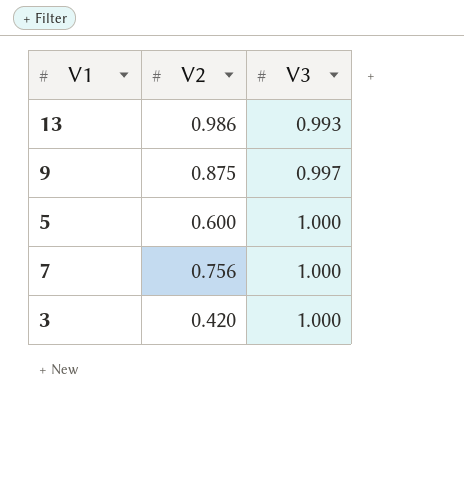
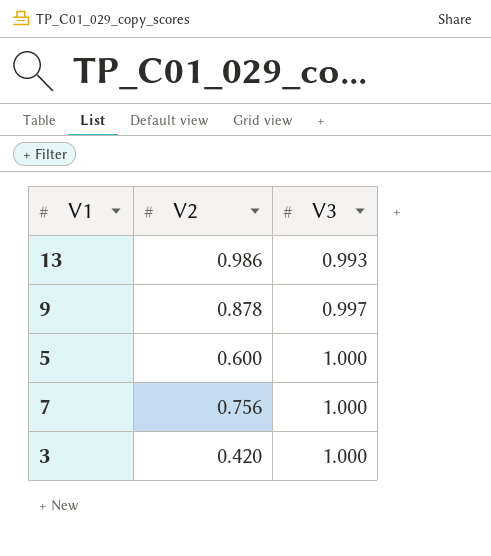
9 | V2: 0.875 -> 0.878

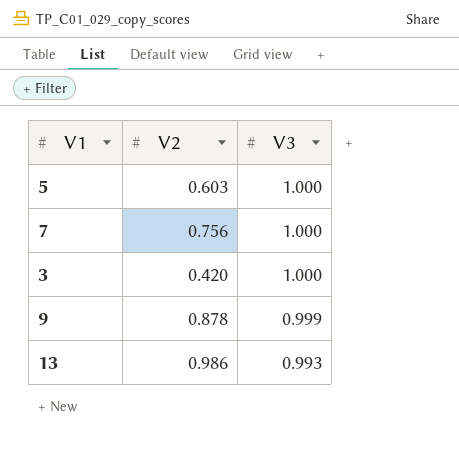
row order: V3 ascending -> V3 descending
5 | V2: 0.600 -> 0.603
9 | V3: 0.997 -> 0.999

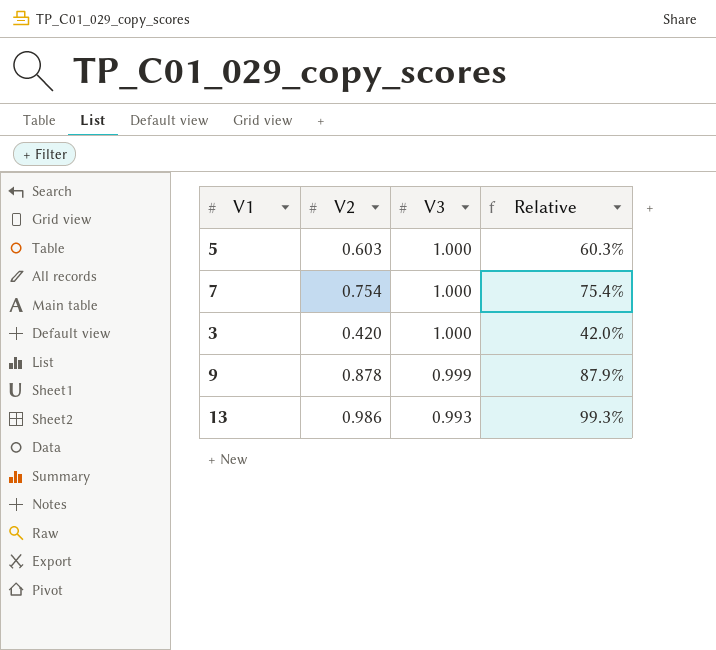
column Relative | formula: none -> [V2] / [V3]
7 | V2: 0.756 -> 0.754

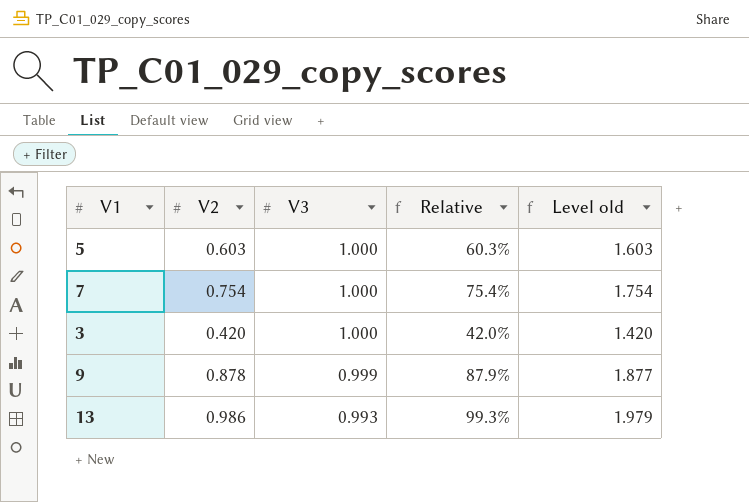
column Level old | formula: none -> [V2] + [V3]

